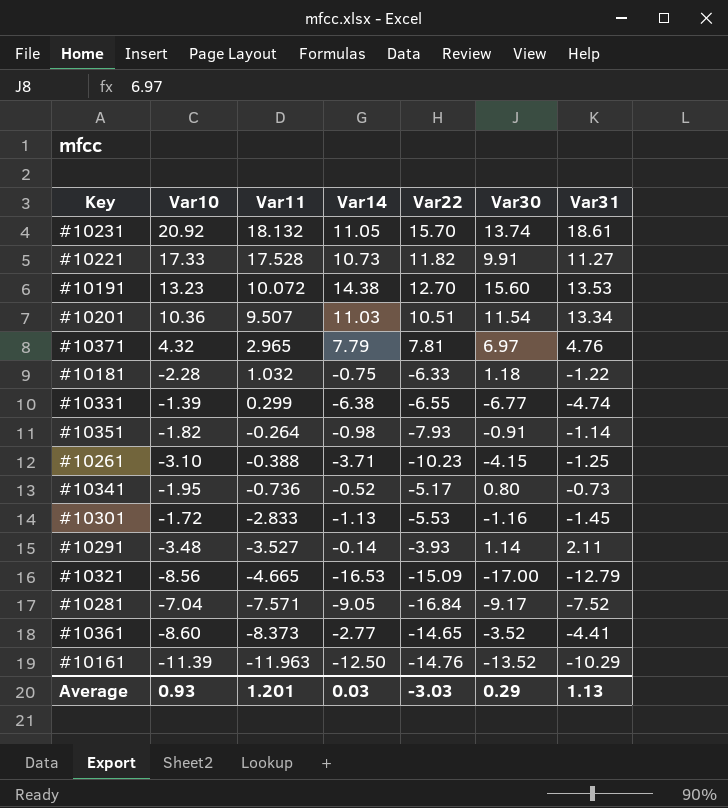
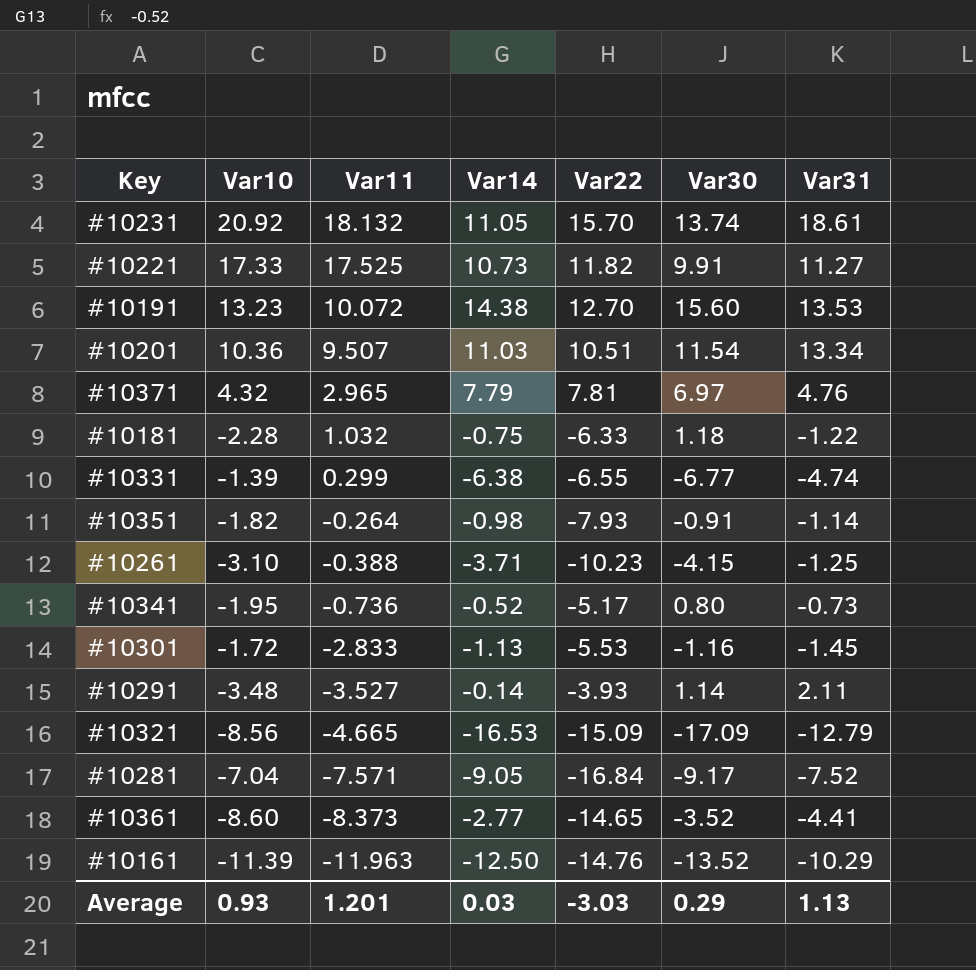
#10221 | Var11: 17.528 -> 17.525
#10321 | Var30: -17.00 -> -17.09

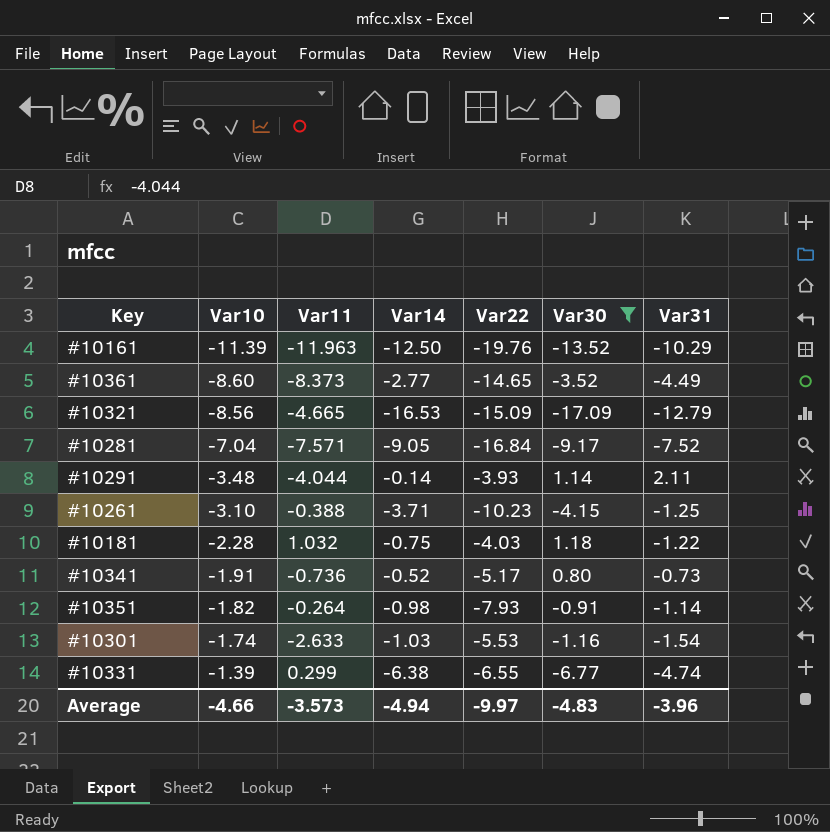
filter: none -> Var30 <= 1.18
row order: Var11 descending -> Var10 ascending
#10161 | Var22: -14.76 -> -19.76
#10361 | Var31: -4.41 -> -4.49
#10291 | Var11: -3.527 -> -4.044
#10181 | Var22: -6.33 -> -4.03
#10341 | Var10: -1.95 -> -1.91
#10301 | Var10: -1.72 -> -1.74
#10301 | Var11: -2.833 -> -2.633
#10301 | Var14: -1.13 -> -1.03
#10301 | Var31: -1.45 -> -1.54
Average | Var10: 0.93 -> -4.66
Average | Var11: 1.201 -> -3.573
Average | Var14: 0.03 -> -4.94
Average | Var22: -3.03 -> -9.97
Average | Var30: 0.29 -> -4.83
Average | Var31: 1.13 -> -3.96

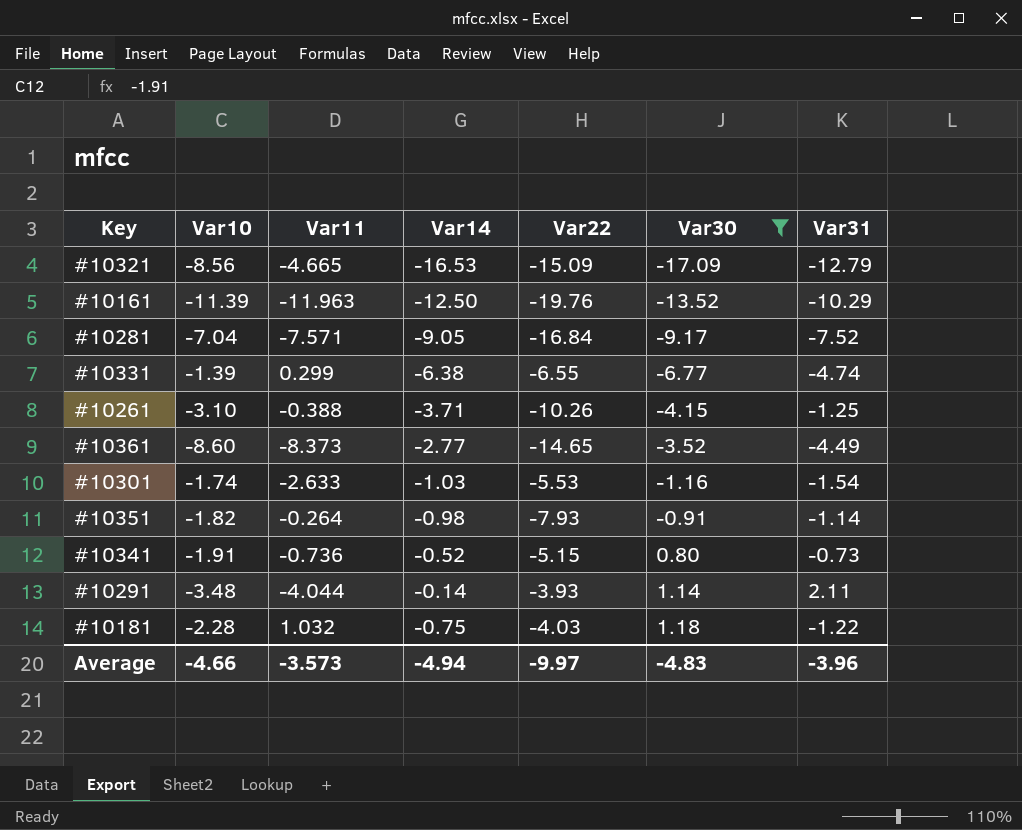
row order: Var10 ascending -> Var30 ascending
#10261 | Var22: -10.23 -> -10.26
#10341 | Var22: -5.17 -> -5.15

